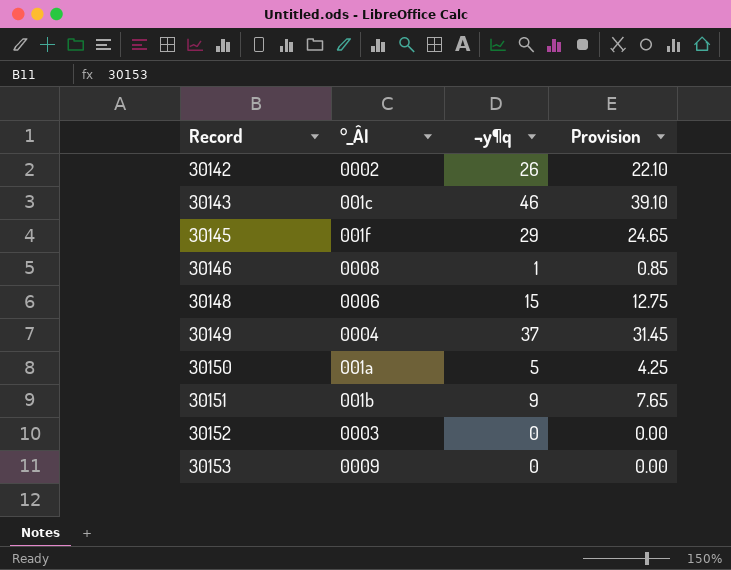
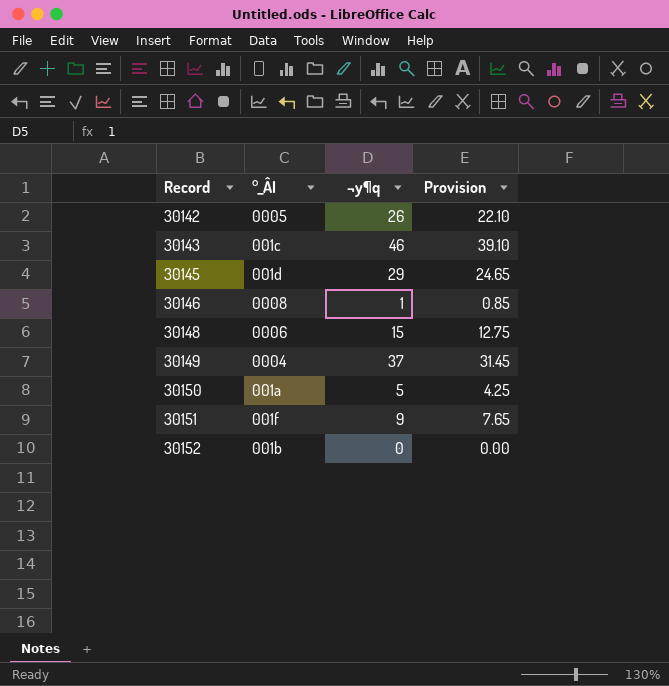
row 30153: 0009 | 0 | 0.00 -> none
30142 | °_ÂI: 0002 -> 0005
30145 | °_ÂI: 001f -> 001d
30151 | °_ÂI: 001b -> 001f
30152 | °_ÂI: 0003 -> 001b

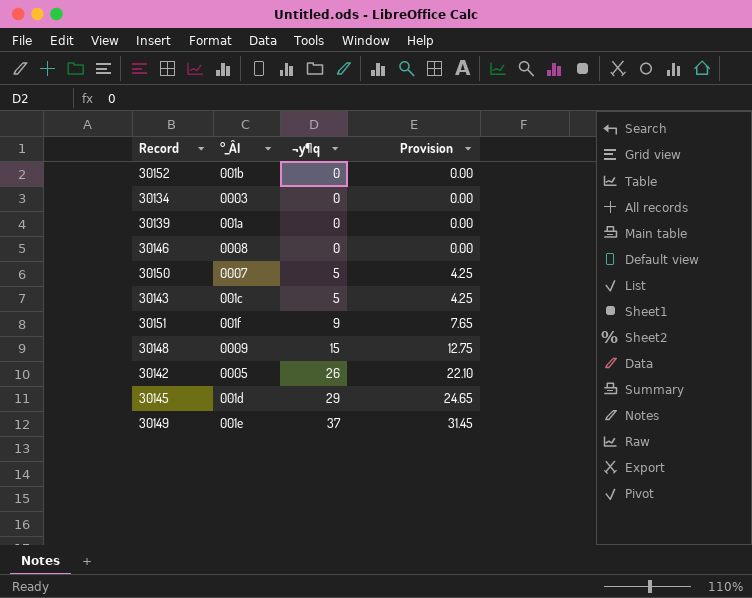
row order: Record ascending -> ¬y¶q ascending
row 30134: none -> 0003 | 0 | 0.00
row 30139: none -> 001a | 0 | 0.00
30146 | ¬y¶q: 1 -> 0
30146 | Provision: 0.85 -> 0.00
30150 | °_ÂI: 001a -> 0007
30143 | ¬y¶q: 46 -> 5
30143 | Provision: 39.10 -> 4.25
30148 | °_ÂI: 0006 -> 0009
30149 | °_ÂI: 0004 -> 001e

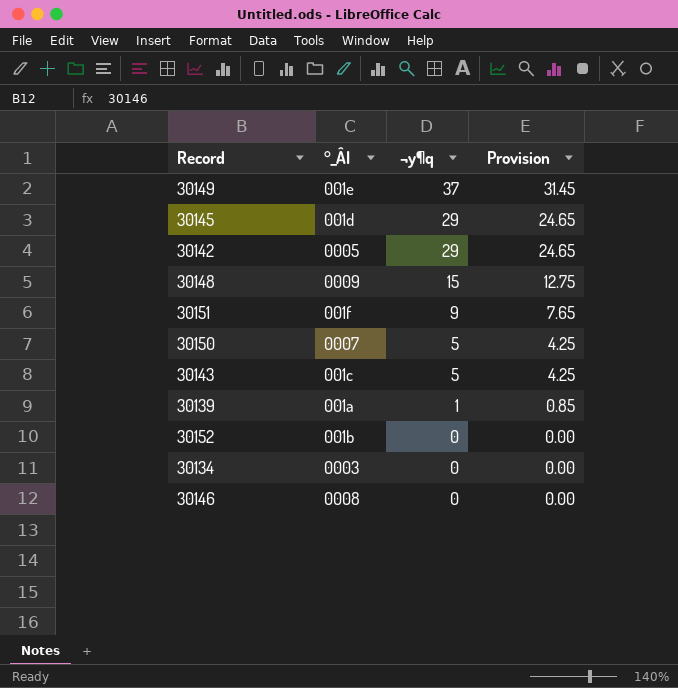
row order: ¬y¶q ascending -> ¬y¶q descending
30142 | ¬y¶q: 26 -> 29
30142 | Provision: 22.10 -> 24.65
30139 | ¬y¶q: 0 -> 1
30139 | Provision: 0.00 -> 0.85

